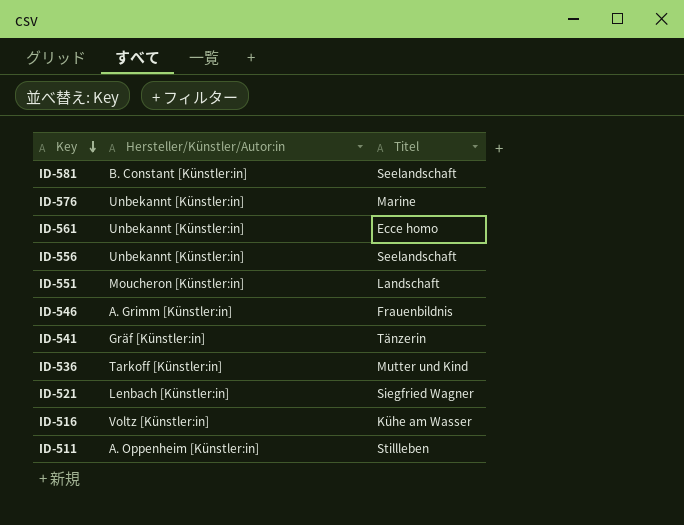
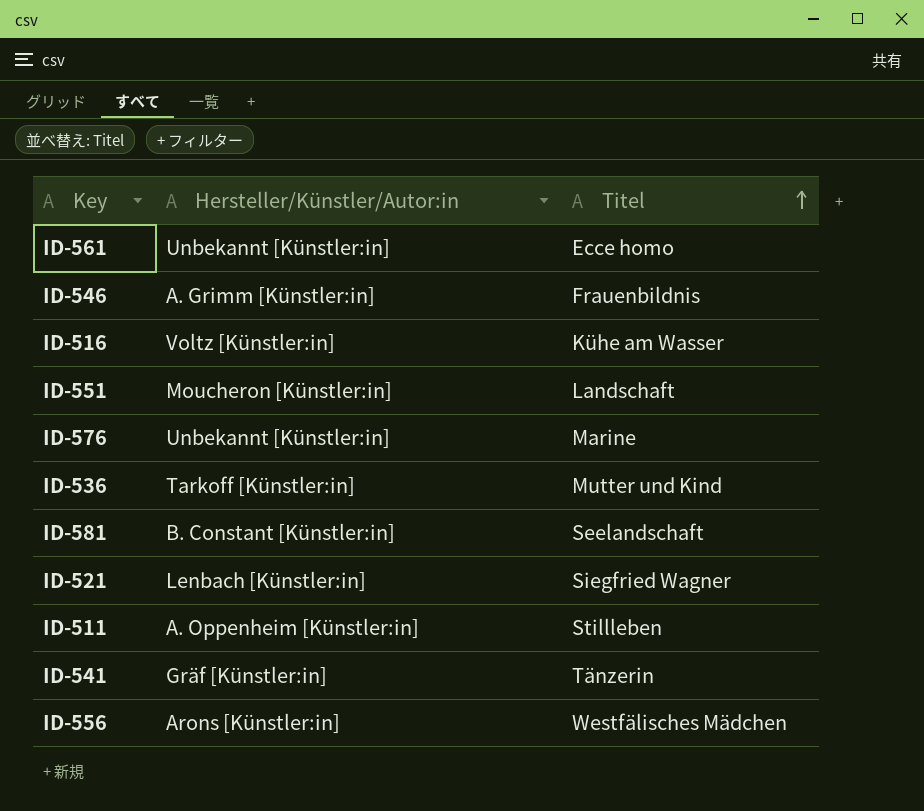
row order: Key descending -> Titel ascending
ID-556 | Hersteller/Künstler/Autor:in: Unbekannt [Künstler:in] -> Arons [Künstler:in]
ID-556 | Titel: Seelandschaft -> Westfälisches Mädchen

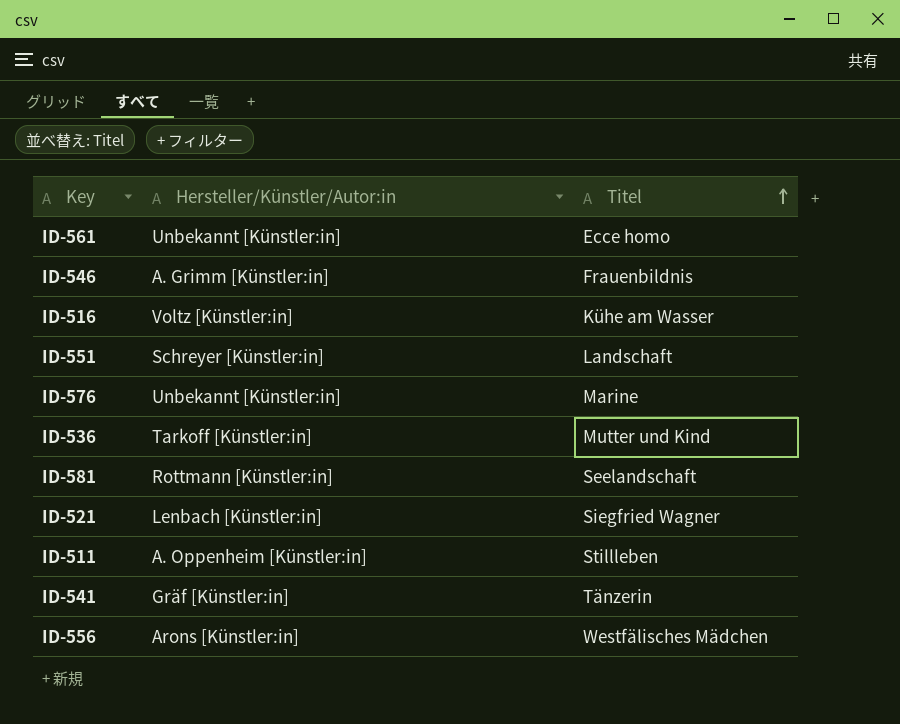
ID-551 | Hersteller/Künstler/Autor:in: Moucheron [Künstler:in] -> Schreyer [Künstler:in]
ID-581 | Hersteller/Künstler/Autor:in: B. Constant [Künstler:in] -> Rottmann [Künstler:in]

